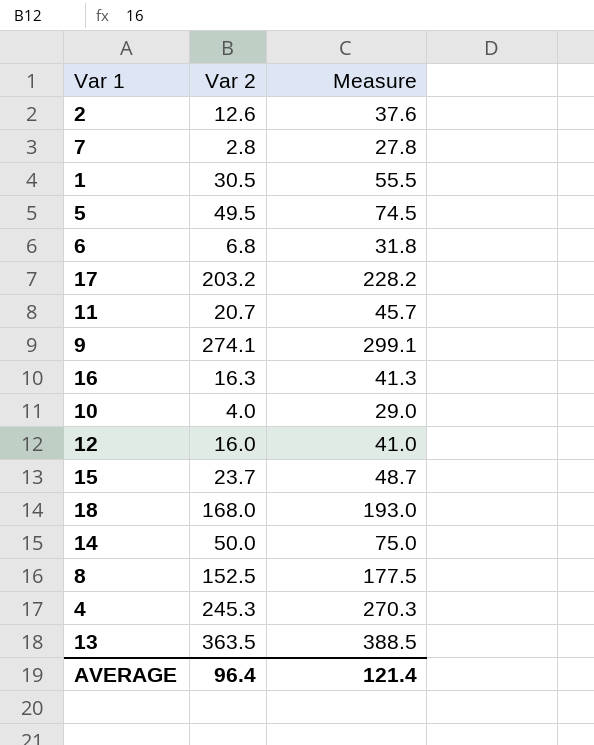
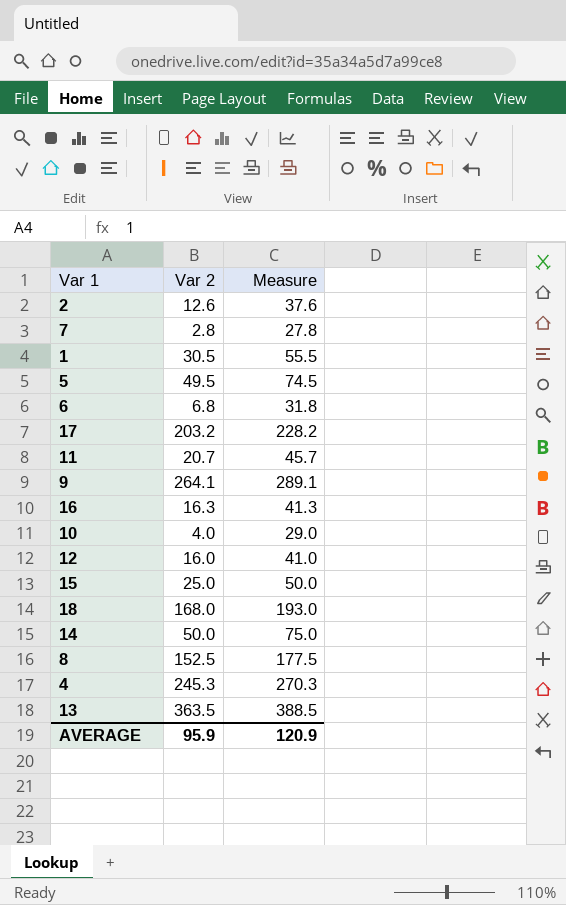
9 | Var 2: 274.1 -> 264.1
9 | Measure: 299.1 -> 289.1
15 | Var 2: 23.7 -> 25.0
15 | Measure: 48.7 -> 50.0
AVERAGE | Var 2: 96.4 -> 95.9
AVERAGE | Measure: 121.4 -> 120.9

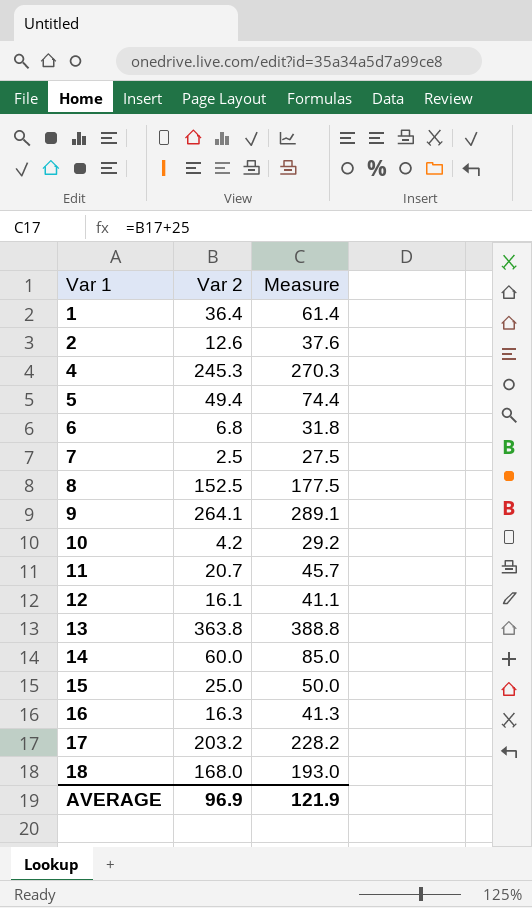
row order: none -> Var 1 ascending
1 | Var 2: 30.5 -> 36.4
1 | Measure: 55.5 -> 61.4
5 | Var 2: 49.5 -> 49.4
5 | Measure: 74.5 -> 74.4
7 | Var 2: 2.8 -> 2.5
7 | Measure: 27.8 -> 27.5
10 | Var 2: 4.0 -> 4.2
10 | Measure: 29.0 -> 29.2
12 | Var 2: 16.0 -> 16.1
12 | Measure: 41.0 -> 41.1
13 | Var 2: 363.5 -> 363.8
13 | Measure: 388.5 -> 388.8
14 | Var 2: 50.0 -> 60.0
14 | Measure: 75.0 -> 85.0
AVERAGE | Var 2: 95.9 -> 96.9
AVERAGE | Measure: 120.9 -> 121.9

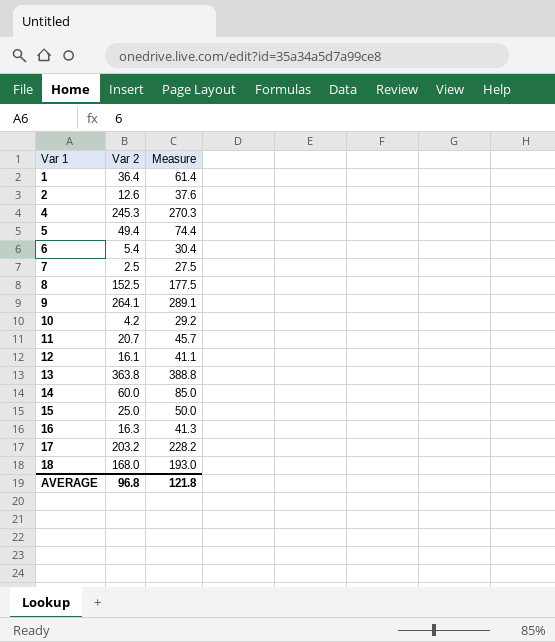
6 | Var 2: 6.8 -> 5.4
6 | Measure: 31.8 -> 30.4
AVERAGE | Var 2: 96.9 -> 96.8
AVERAGE | Measure: 121.9 -> 121.8

